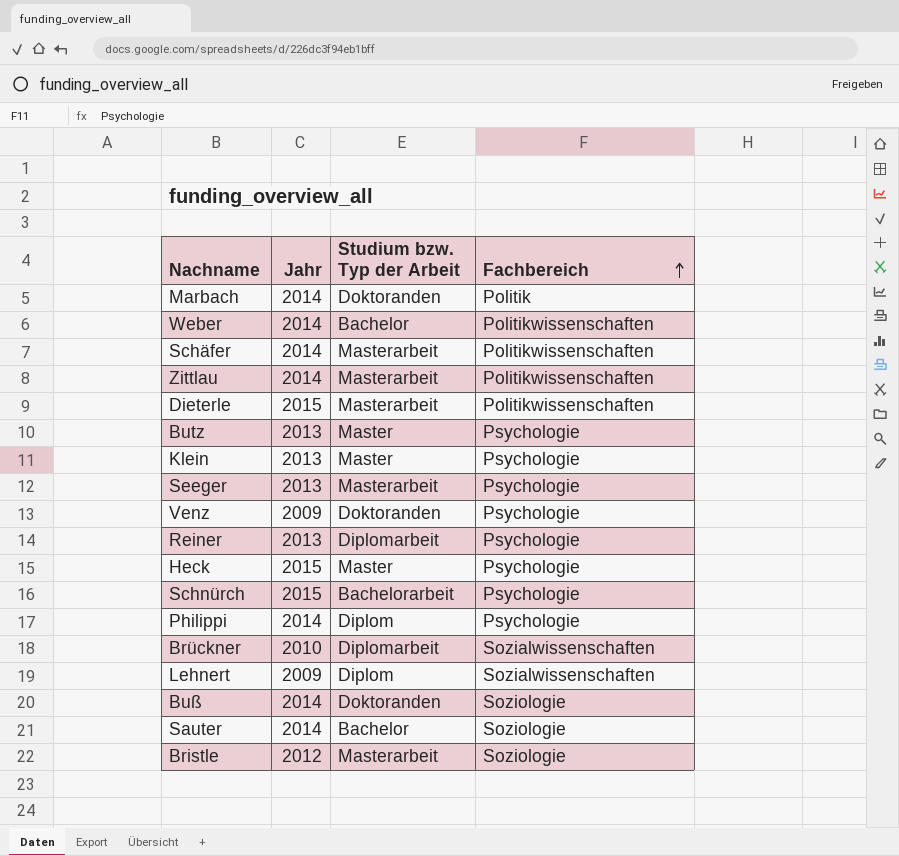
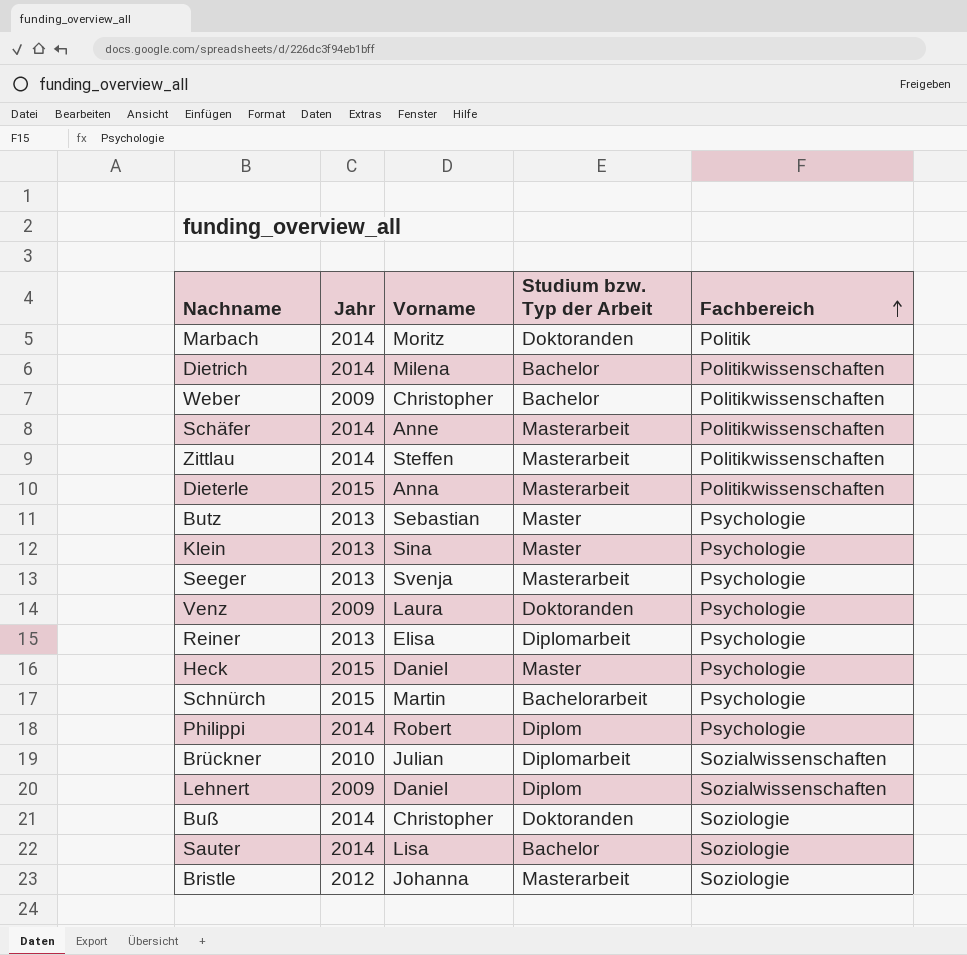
column Vorname | position: none -> 3
row Dietrich: none -> 2014 | Milena | Bachelor | Politikwissenschaften
Weber | Jahr: 2014 -> 2009

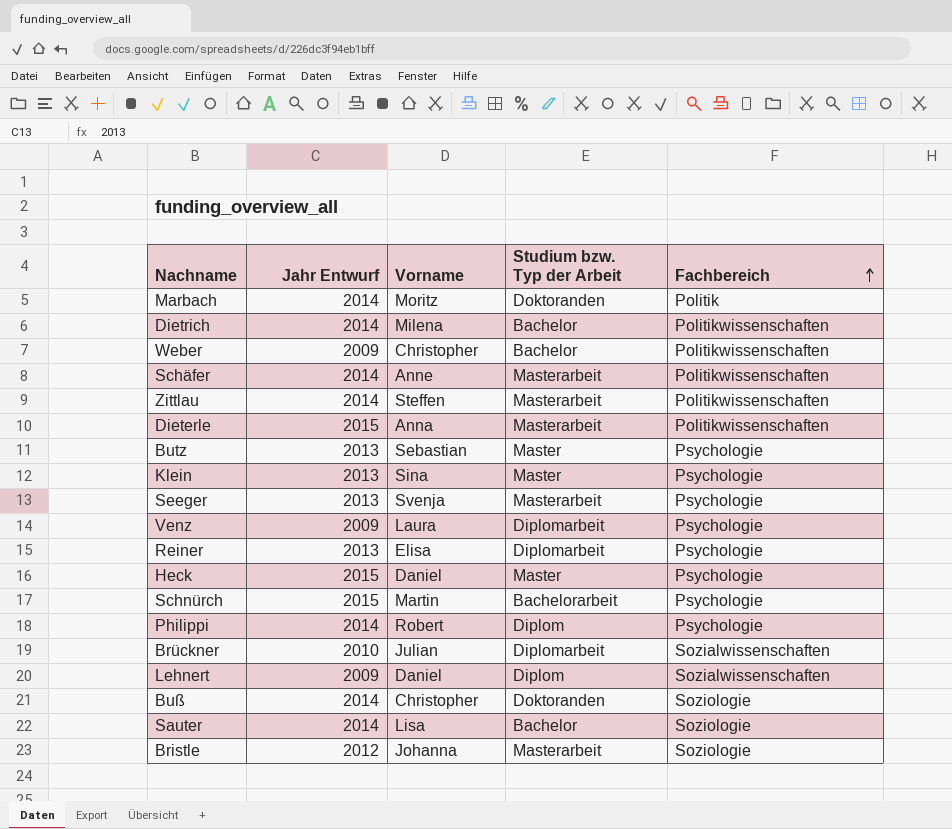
column name: Jahr -> Jahr Entwurf
Venz | Studium bzw. Typ der Arbeit: Doktoranden -> Diplomarbeit

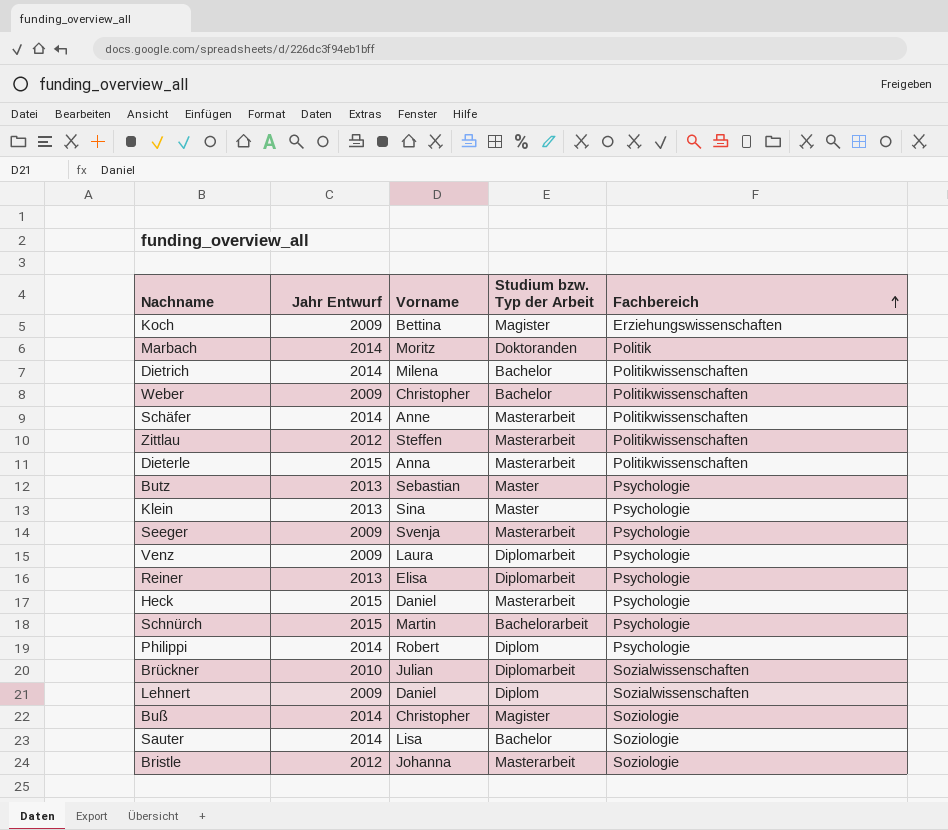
row Koch: none -> 2009 | Bettina | Magister | Erziehungswissenschaften
Zittlau | Jahr Entwurf: 2014 -> 2012
Seeger | Jahr Entwurf: 2013 -> 2009
Heck | Studium bzw. Typ der Arbeit: Master -> Masterarbeit
Buß | Studium bzw. Typ der Arbeit: Doktoranden -> Magister

